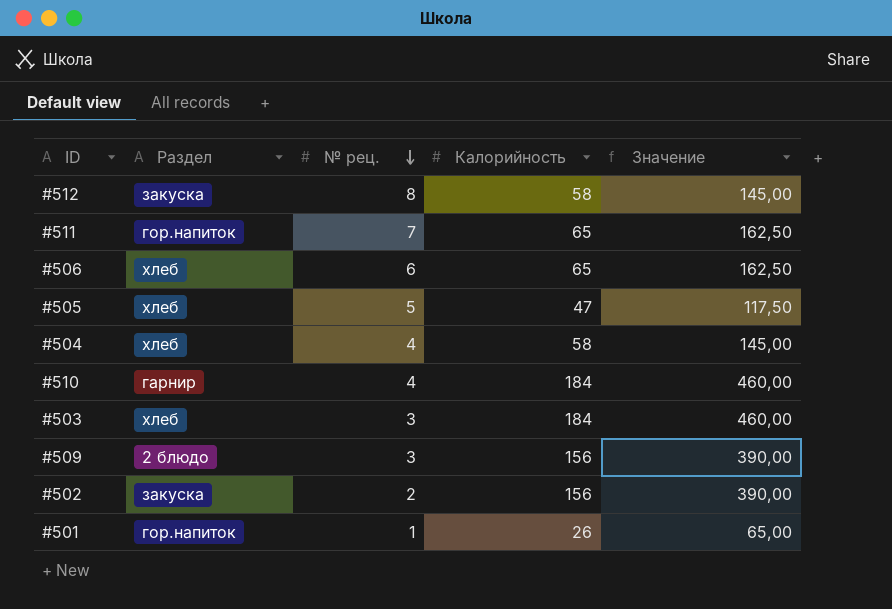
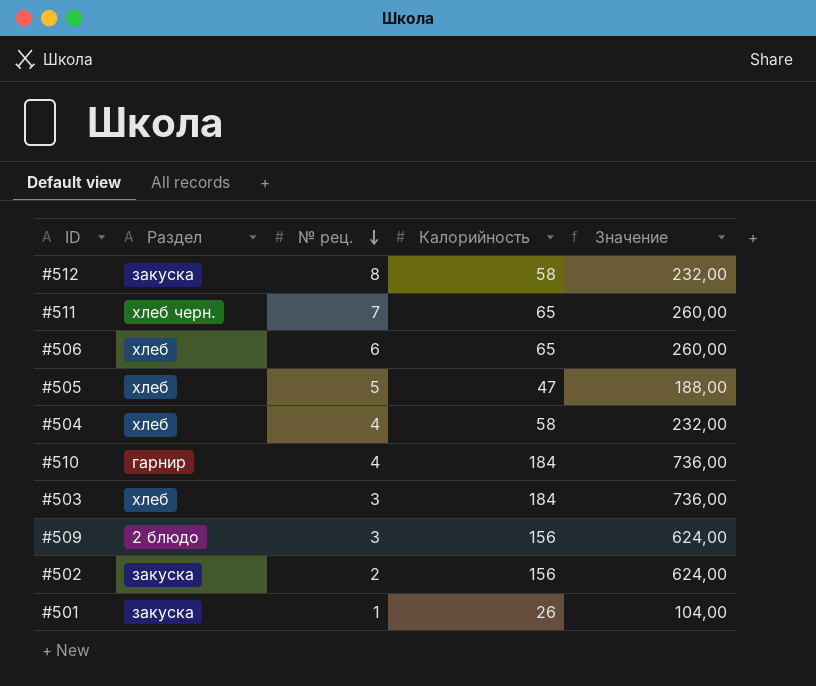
column Значение | formula: [Калорийность] * 2,5 -> [Калорийность] * 4
#511 | Раздел: гор.напиток -> хлеб черн.
#501 | Раздел: гор.напиток -> закуска

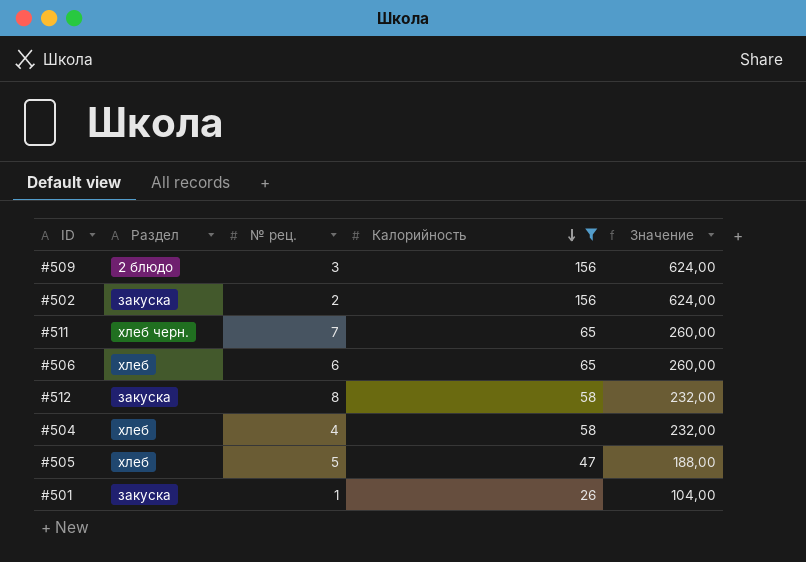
filter: none -> Калорийность != 184
row order: № рец. descending -> Калорийность descending

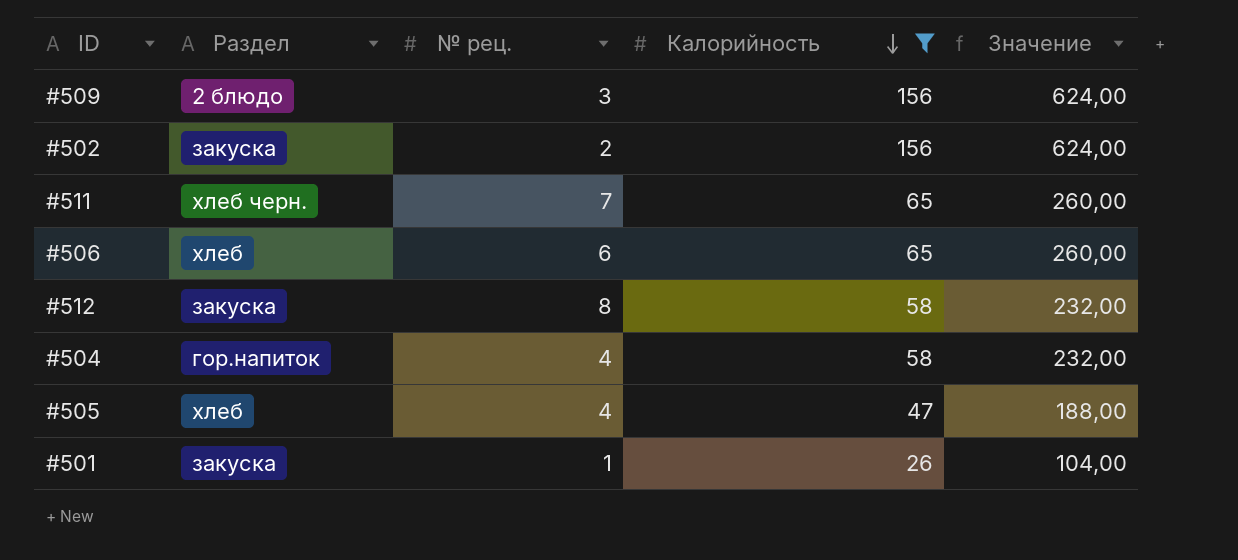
#504 | Раздел: хлеб -> гор.напиток
#505 | № рец.: 5 -> 4

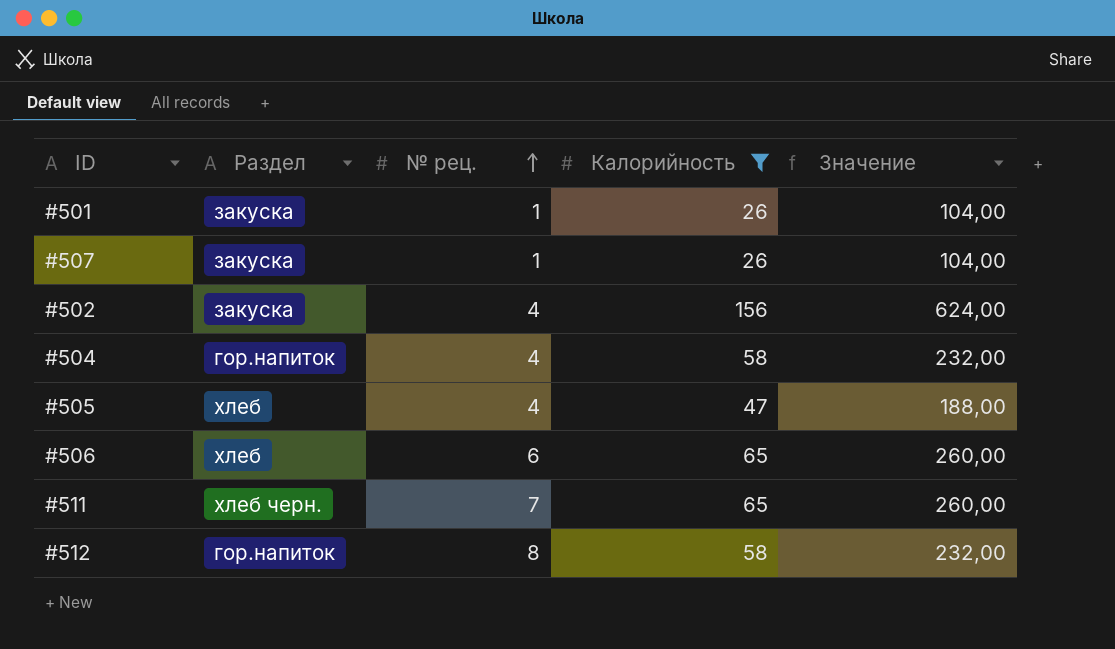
row order: Калорийность descending -> № рец. ascending
row #509: 2 блюдо | 3 | 156 | 624,00 -> none
row #507: none -> закуска | 1 | 26 | 104,00
#502 | № рец.: 2 -> 4
#512 | Раздел: закуска -> гор.напиток

